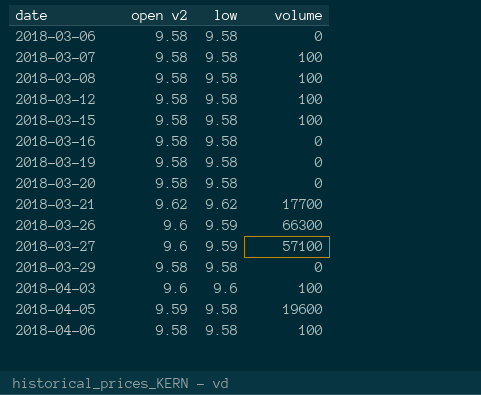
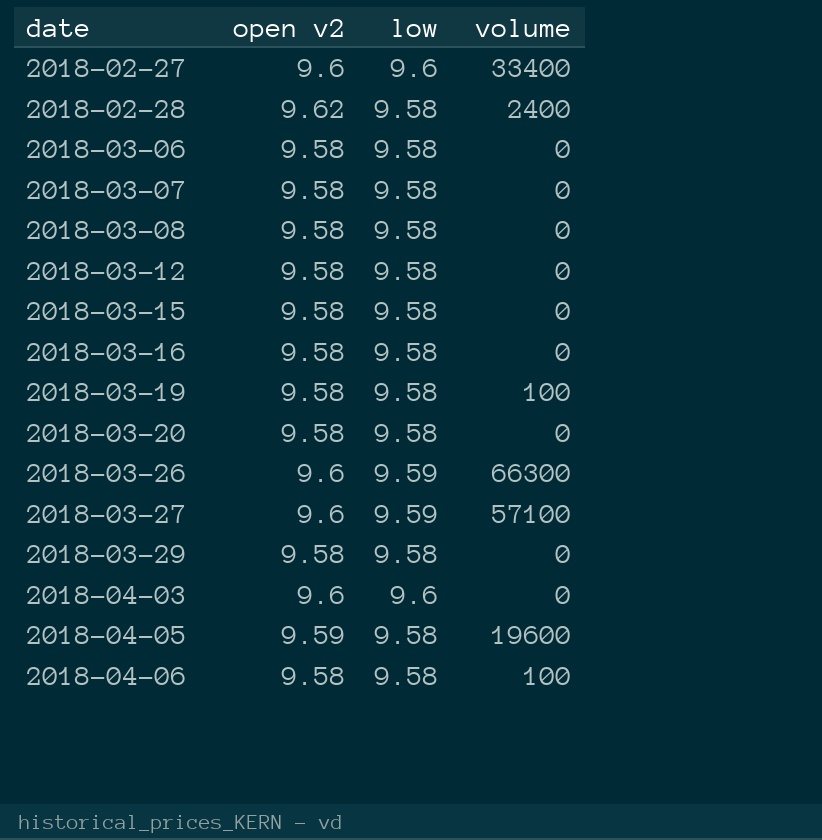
row 2018-03-21: 9.62 | 9.62 | 17700 -> none
row 2018-02-27: none -> 9.6 | 9.6 | 33400
row 2018-02-28: none -> 9.62 | 9.58 | 2400
2018-03-07 | volume: 100 -> 0
2018-03-08 | volume: 100 -> 0
2018-03-12 | volume: 100 -> 0
2018-03-15 | volume: 100 -> 0
2018-03-19 | volume: 0 -> 100
2018-04-03 | volume: 100 -> 0

